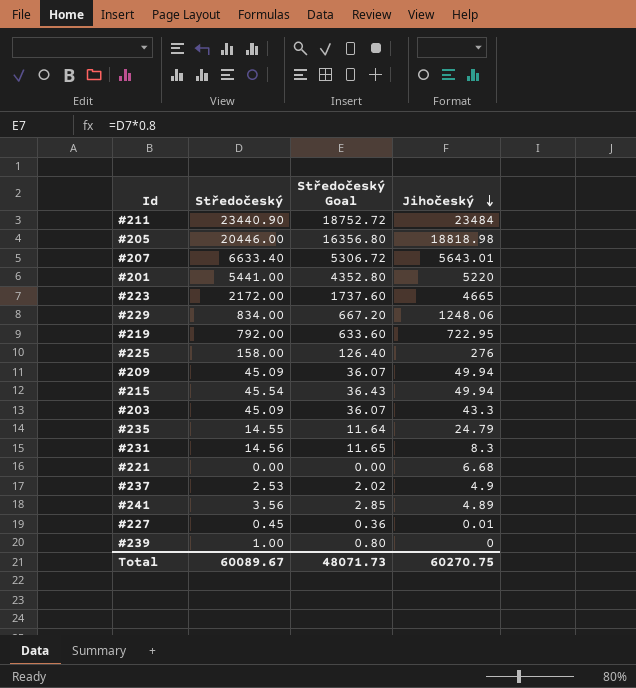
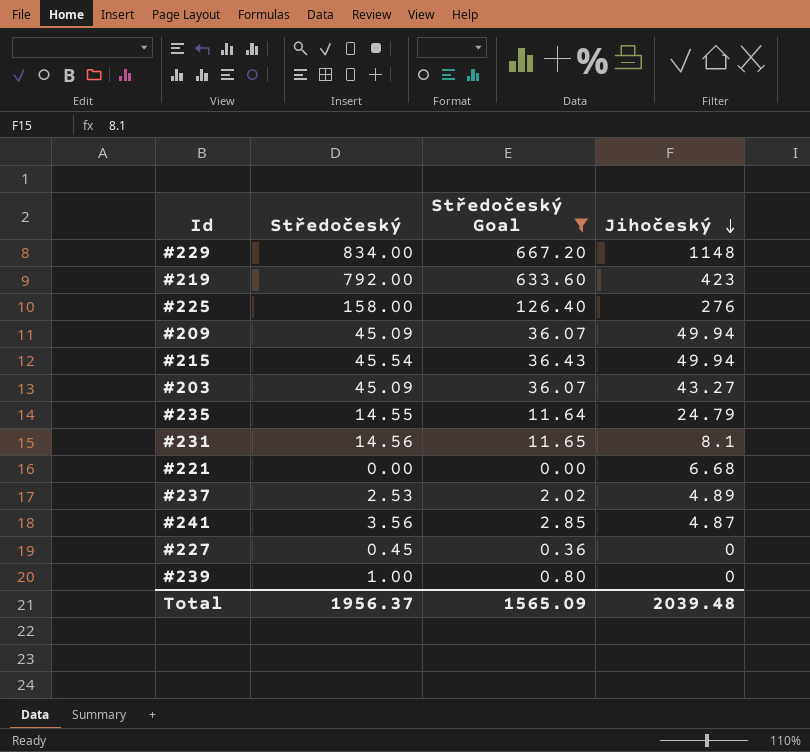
filter: none -> Středočeský Goal <= 667.20
#229 | Jihočeský: 1248.06 -> 1148
#219 | Jihočeský: 722.95 -> 423
#203 | Jihočeský: 43.3 -> 43.27
#231 | Jihočeský: 8.3 -> 8.1
#237 | Jihočeský: 4.9 -> 4.89
#241 | Jihočeský: 4.89 -> 4.87
#227 | Jihočeský: 0.01 -> 0
Total | Středočeský: 60089.67 -> 1956.37
Total | Středočeský Goal: 48071.73 -> 1565.09
Total | Jihočeský: 60270.75 -> 2039.48

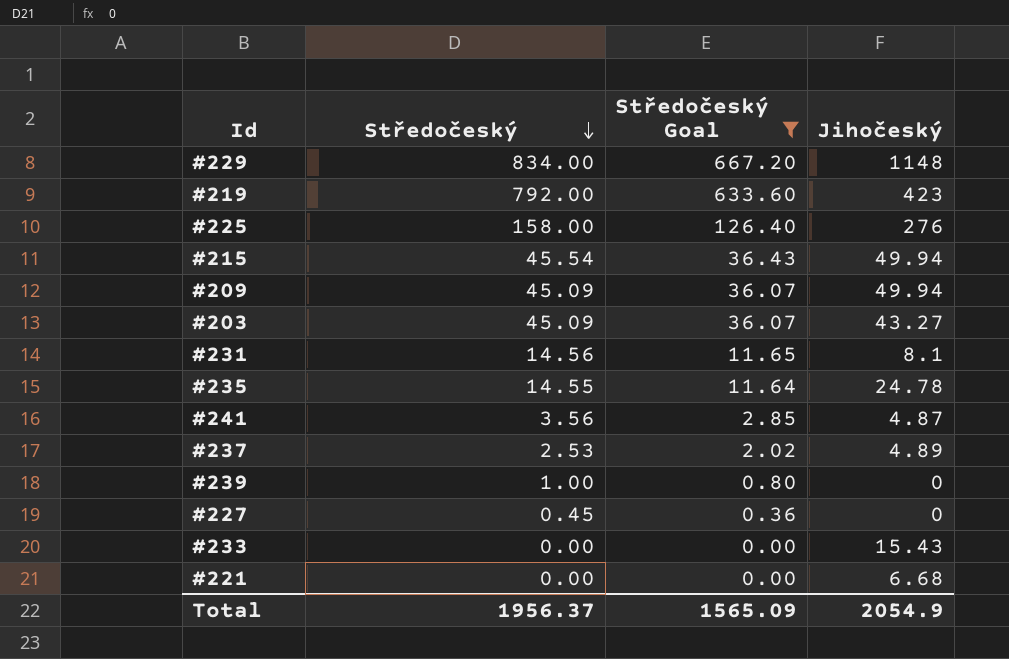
row order: Jihočeský descending -> Středočeský descending
#235 | Jihočeský: 24.79 -> 24.78
row #233: none -> 0.00 | 0.00 | 15.43
Total | Jihočeský: 2039.48 -> 2054.9

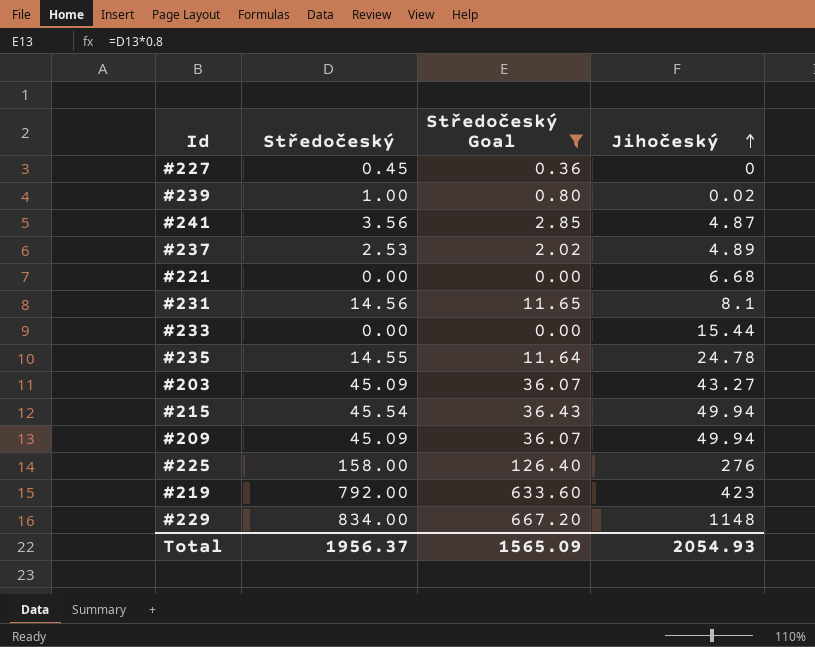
row order: Středočeský descending -> Jihočeský ascending
#239 | Jihočeský: 0 -> 0.02
#233 | Jihočeský: 15.43 -> 15.44
Total | Jihočeský: 2054.9 -> 2054.93

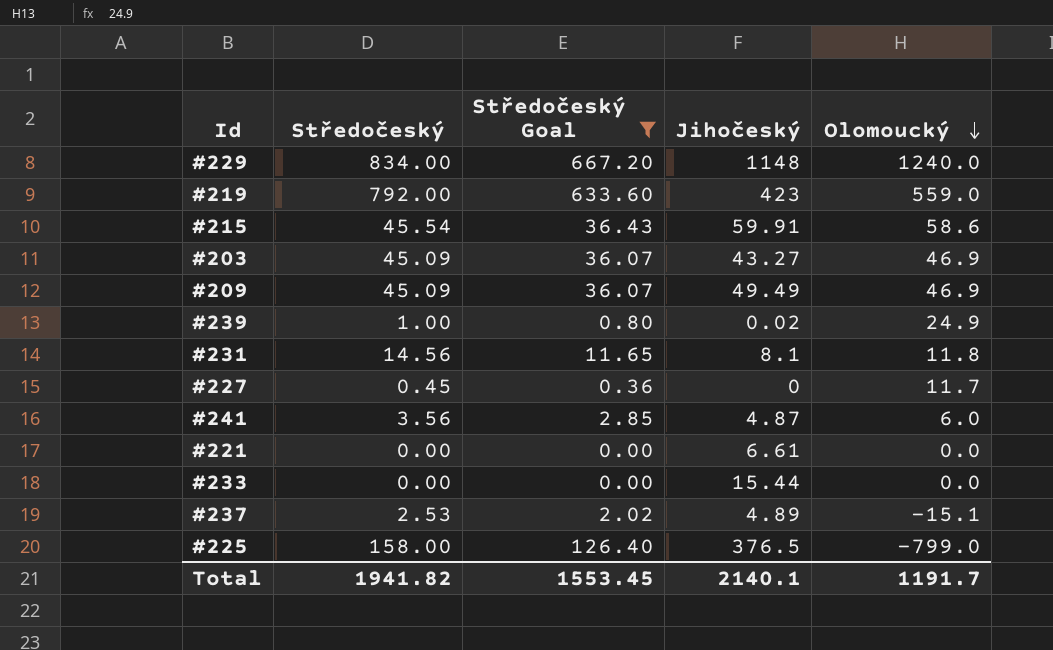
row order: Jihočeský ascending -> Olomoucký descending
column Olomoucký | position: none -> 5
row #235: 14.55 | 11.64 | 24.78 -> none
#215 | Jihočeský: 49.94 -> 59.91
#209 | Jihočeský: 49.94 -> 49.49
#221 | Jihočeský: 6.68 -> 6.61
#225 | Jihočeský: 276 -> 376.5
Total | Středočeský: 1956.37 -> 1941.82
Total | Středočeský Goal: 1565.09 -> 1553.45
Total | Jihočeský: 2054.93 -> 2140.1

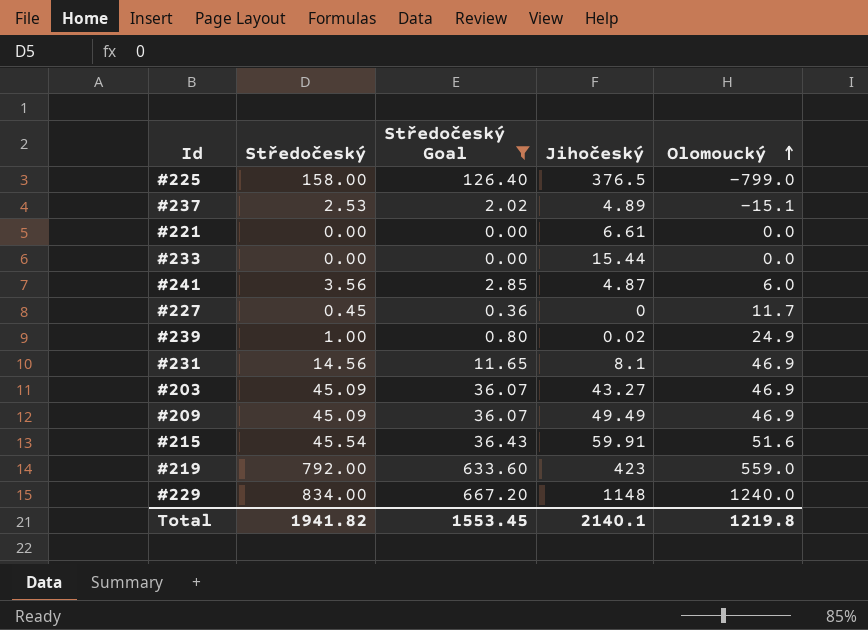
row order: Olomoucký descending -> Olomoucký ascending
#231 | Olomoucký: 11.8 -> 46.9
#215 | Olomoucký: 58.6 -> 51.6
Total | Olomoucký: 1191.7 -> 1219.8

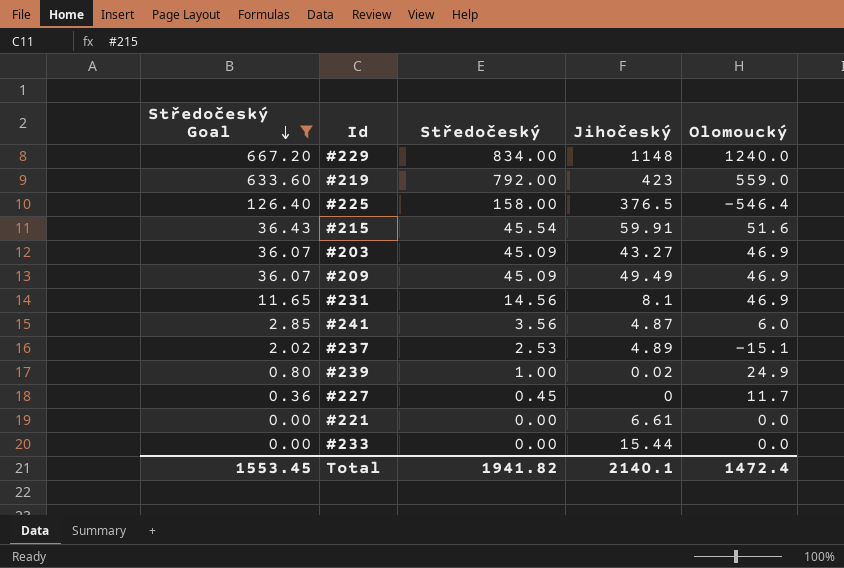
row order: Olomoucký ascending -> Středočeský Goal descending
column Středočeský Goal | position: 3 -> 1
#225 | Olomoucký: -799.0 -> -546.4
Total | Olomoucký: 1219.8 -> 1472.4

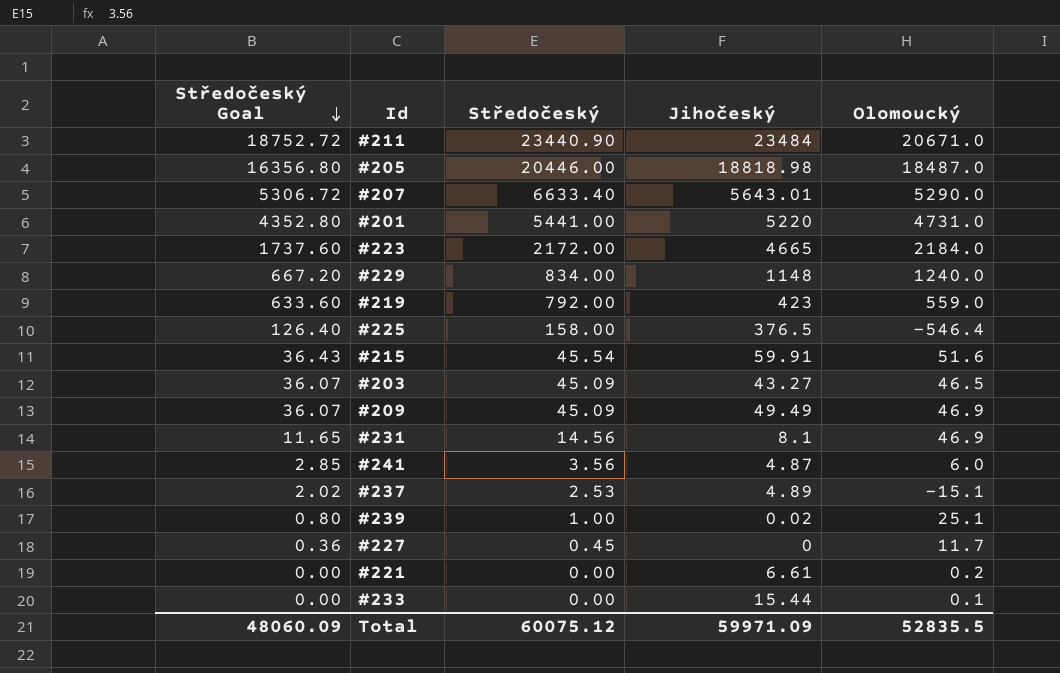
filter: Středočeský Goal <= 667.20 -> none
#203 | Olomoucký: 46.9 -> 46.5
#239 | Olomoucký: 24.9 -> 25.1
#221 | Olomoucký: 0.0 -> 0.2
#233 | Olomoucký: 0.0 -> 0.1
Total | Středočeský Goal: 1553.45 -> 48060.09
Total | Středočeský: 1941.82 -> 60075.12
Total | Jihočeský: 2140.1 -> 59971.09
Total | Olomoucký: 1472.4 -> 52835.5

